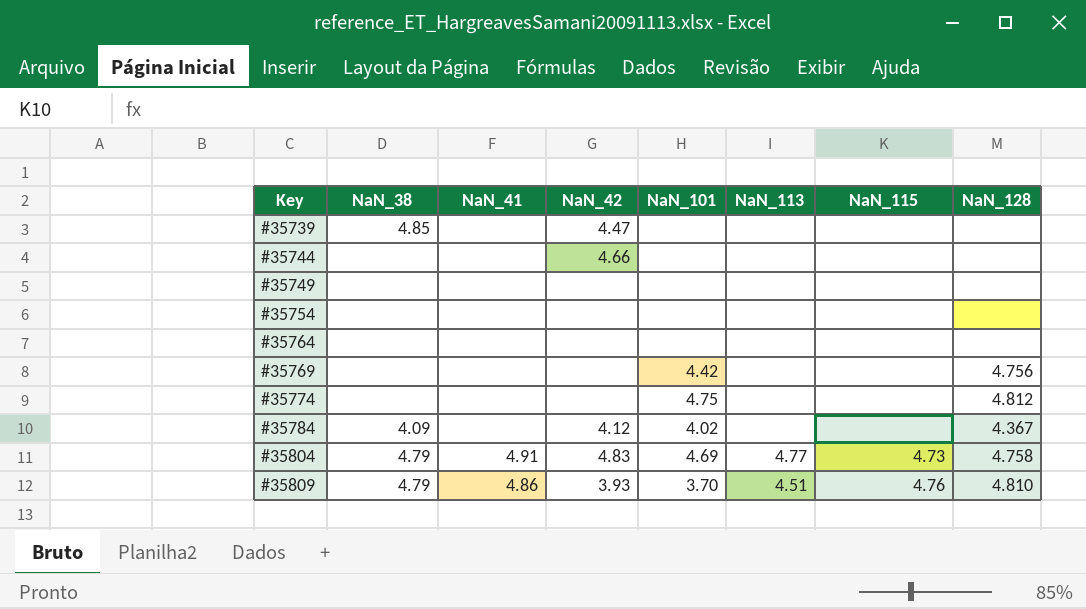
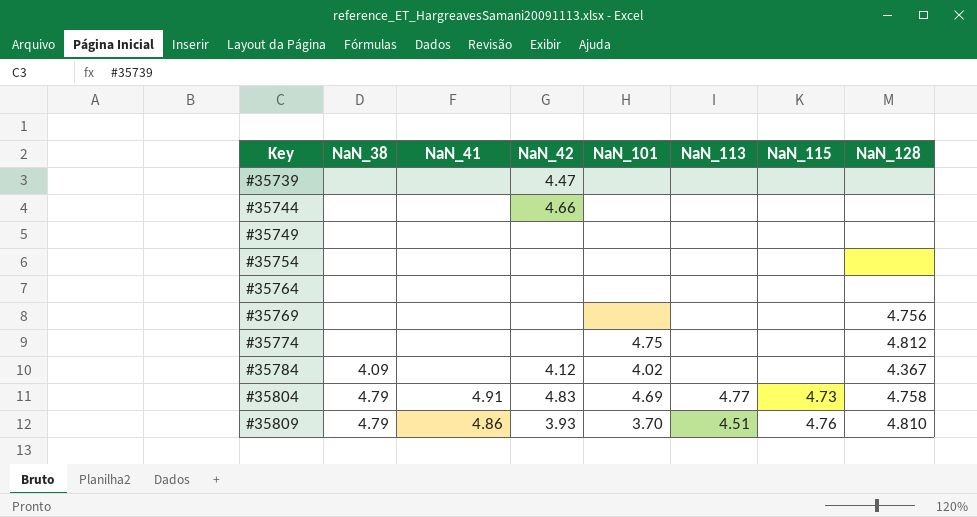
#35739 | NaN_38: 4.85 -> none
#35769 | NaN_101: 4.42 -> none

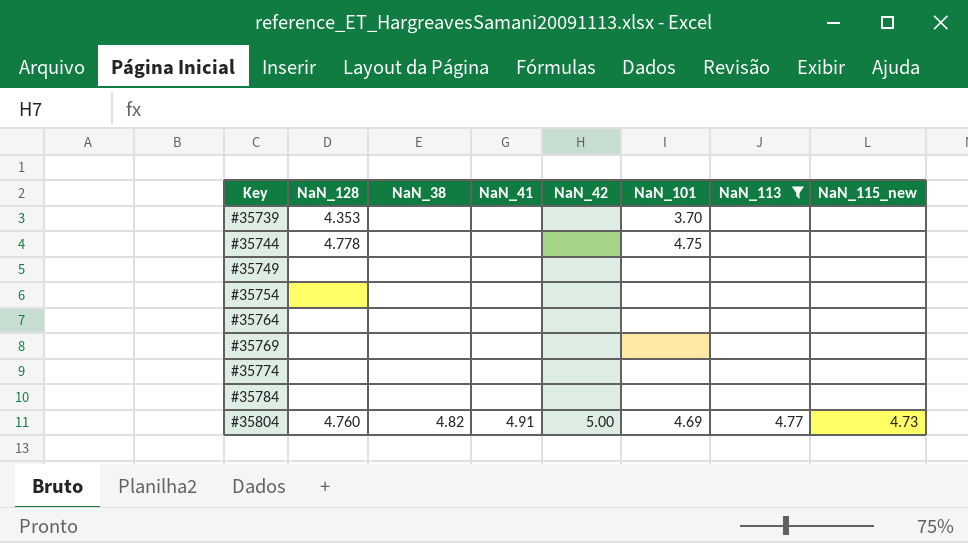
filter: none -> NaN_113 != 4.51
column NaN_128 | position: 8 -> 2
column name: NaN_115 -> NaN_115_new
#35739 | NaN_128: none -> 4.353
#35739 | NaN_42: 4.47 -> none
#35739 | NaN_101: none -> 3.70
#35744 | NaN_128: none -> 4.778
#35744 | NaN_42: 4.66 -> none
#35744 | NaN_101: none -> 4.75
#35769 | NaN_128: 4.756 -> none
#35774 | NaN_128: 4.812 -> none
#35774 | NaN_101: 4.75 -> none
#35784 | NaN_128: 4.367 -> none
#35784 | NaN_38: 4.09 -> none
#35784 | NaN_42: 4.12 -> none
#35784 | NaN_101: 4.02 -> none
#35804 | NaN_128: 4.758 -> 4.760
#35804 | NaN_38: 4.79 -> 4.82
#35804 | NaN_42: 4.83 -> 5.00

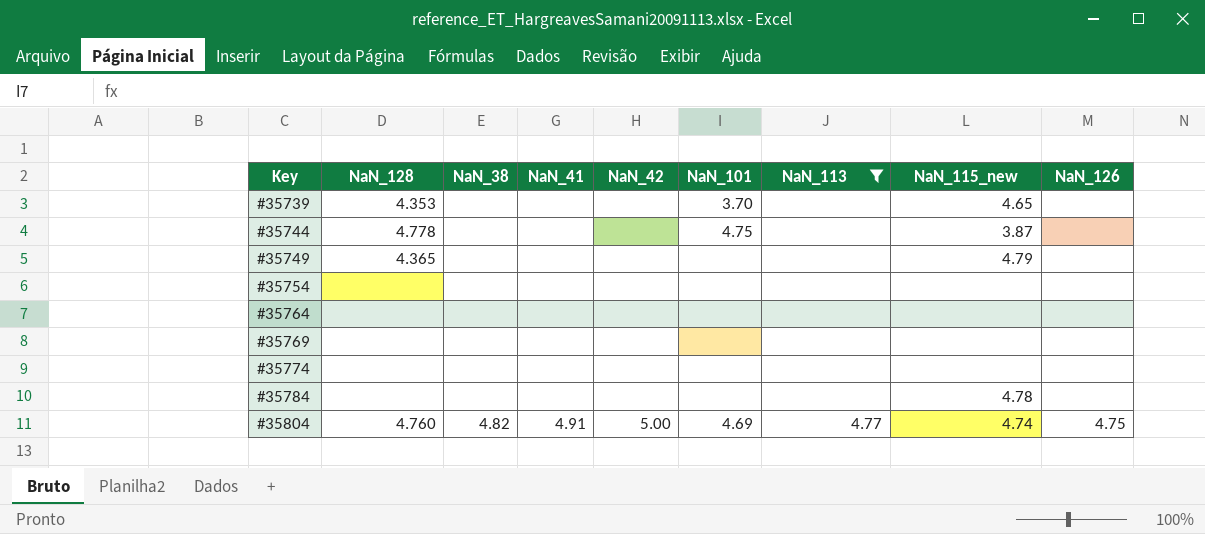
column NaN_126 | position: none -> 9
#35739 | NaN_115_new: none -> 4.65
#35744 | NaN_115_new: none -> 3.87
#35749 | NaN_128: none -> 4.365
#35749 | NaN_115_new: none -> 4.79
#35784 | NaN_115_new: none -> 4.78
#35804 | NaN_115_new: 4.73 -> 4.74

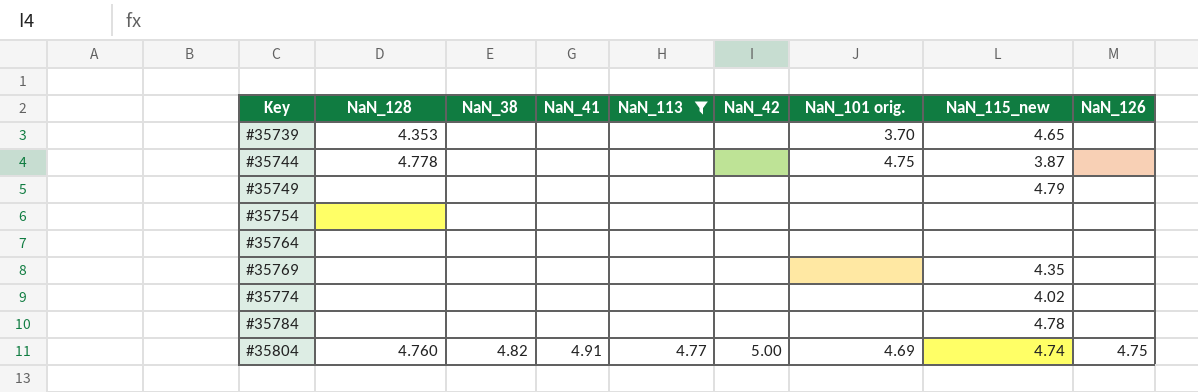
column NaN_113 | position: 7 -> 5
column name: NaN_101 -> NaN_101 orig.
#35749 | NaN_128: 4.365 -> none
#35769 | NaN_115_new: none -> 4.35
#35774 | NaN_115_new: none -> 4.02

